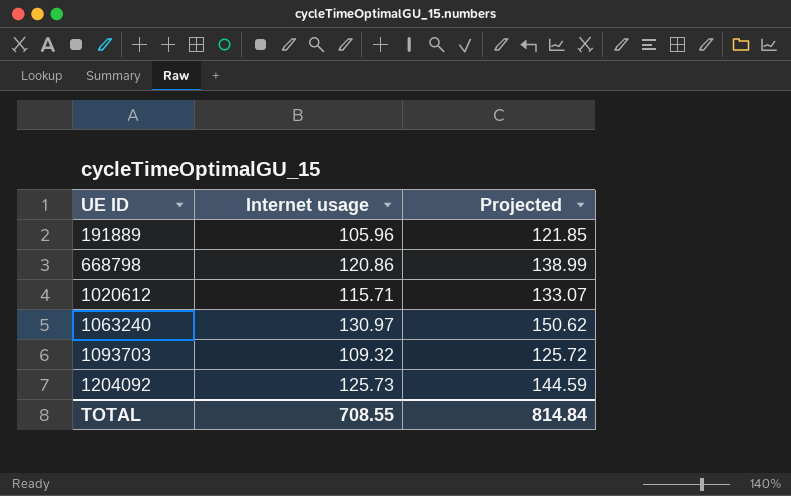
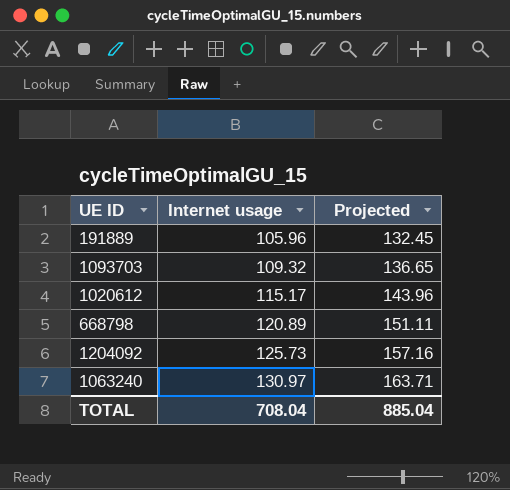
row order: UE ID ascending -> Internet usage ascending
column Projected | formula: [Internet usage] * 1.15 -> [Internet usage] * 1.25
1020612 | Internet usage: 115.71 -> 115.17
668798 | Internet usage: 120.86 -> 120.89
TOTAL | Internet usage: 708.55 -> 708.04
TOTAL | Projected: 814.84 -> 885.04

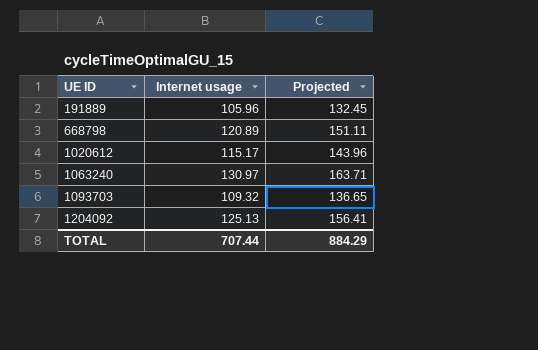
row order: Internet usage ascending -> UE ID ascending
1204092 | Internet usage: 125.73 -> 125.13
1204092 | Projected: 157.16 -> 156.41
TOTAL | Internet usage: 708.04 -> 707.44
TOTAL | Projected: 885.04 -> 884.29

